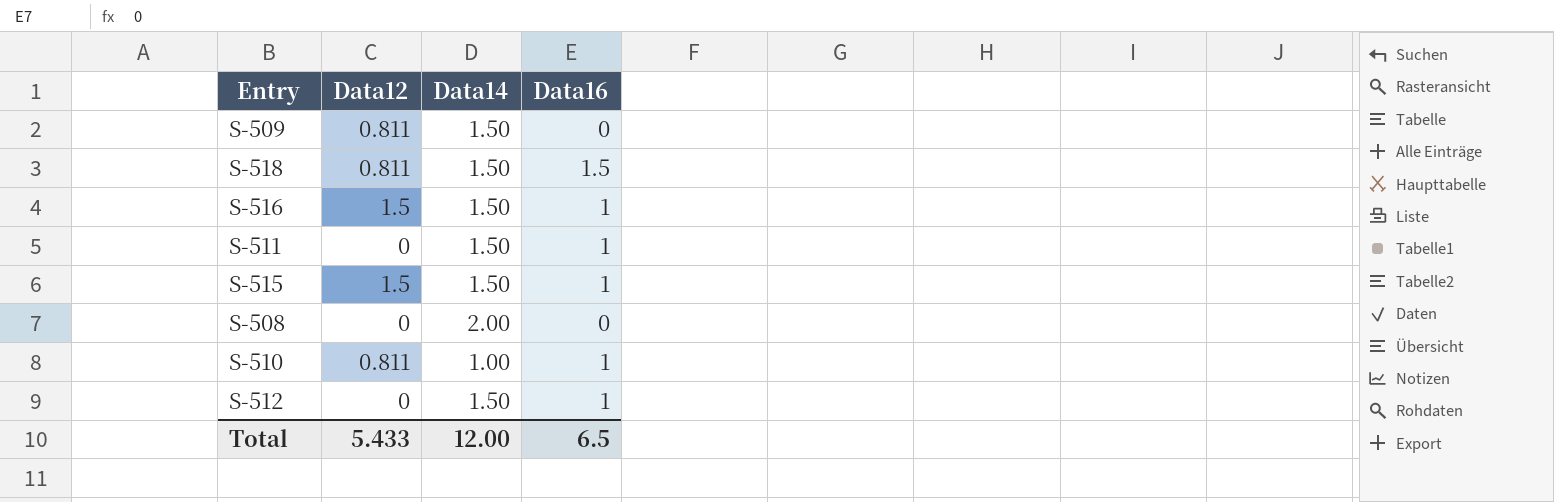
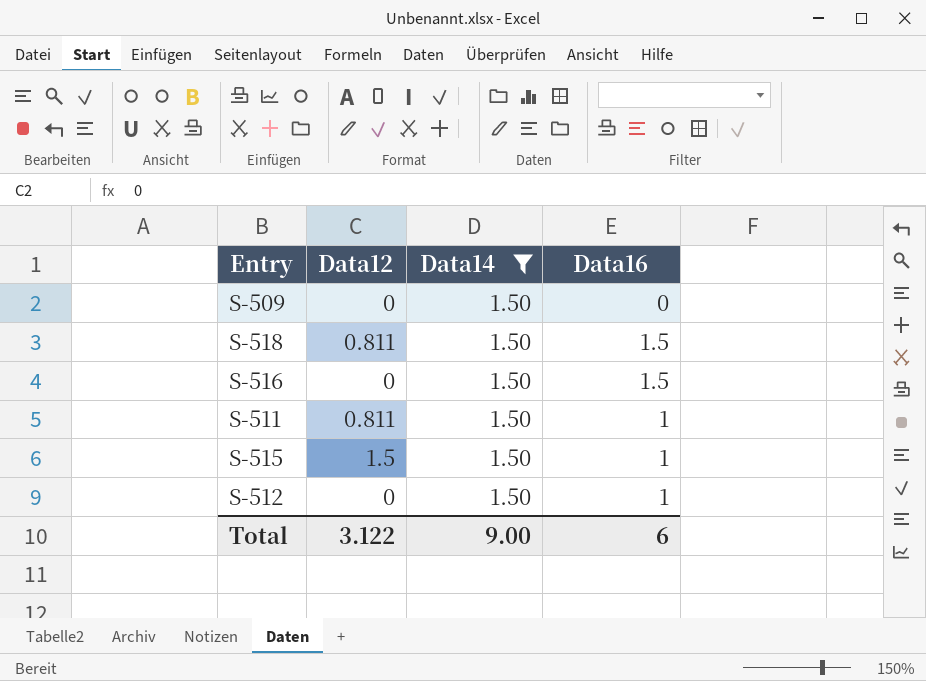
filter: none -> Data14 = 1.50
S-509 | Data12: 0.811 -> 0
S-516 | Data12: 1.5 -> 0
S-516 | Data16: 1 -> 1.5
S-511 | Data12: 0 -> 0.811
Total | Data12: 5.433 -> 3.122
Total | Data14: 12.00 -> 9.00
Total | Data16: 6.5 -> 6

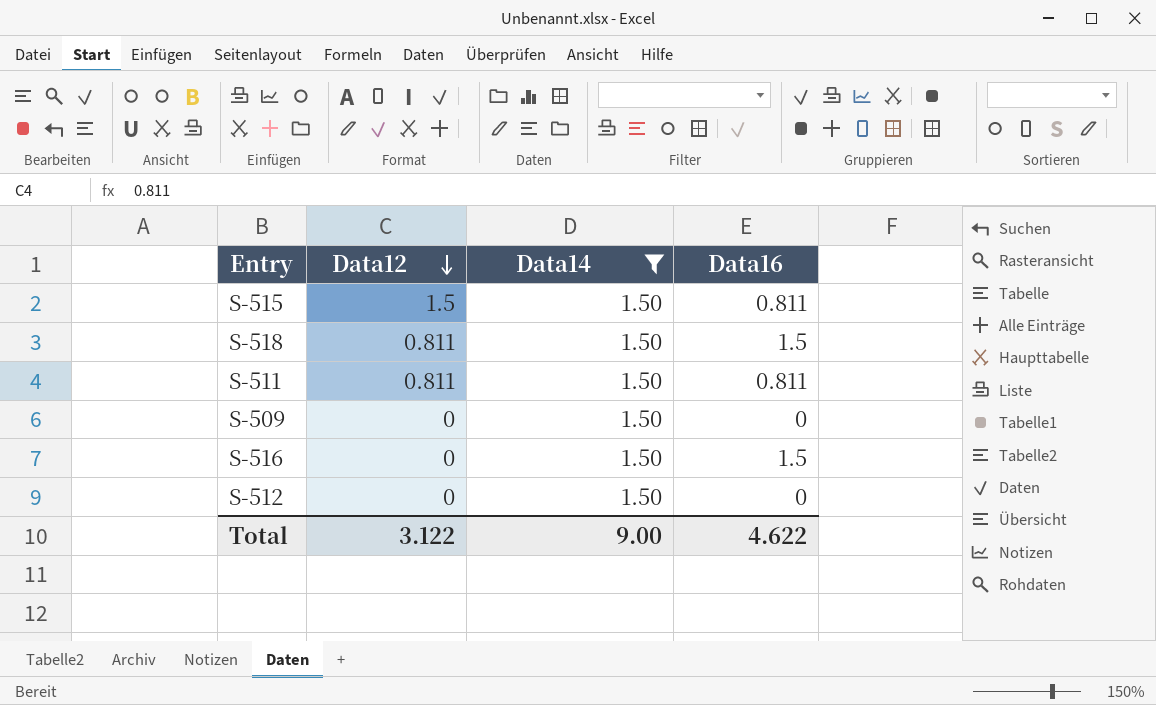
row order: none -> Data12 descending
S-515 | Data16: 1 -> 0.811
S-511 | Data16: 1 -> 0.811
S-512 | Data16: 1 -> 0
Total | Data16: 6 -> 4.622

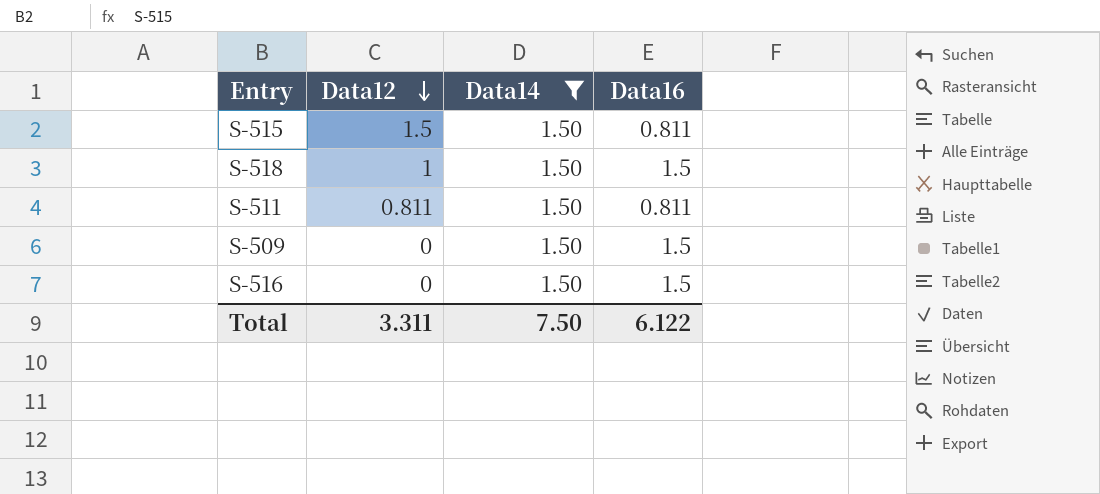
row S-512: 0 | 1.50 | 0 -> none
S-518 | Data12: 0.811 -> 1
S-509 | Data16: 0 -> 1.5
Total | Data12: 3.122 -> 3.311
Total | Data14: 9.00 -> 7.50
Total | Data16: 4.622 -> 6.122

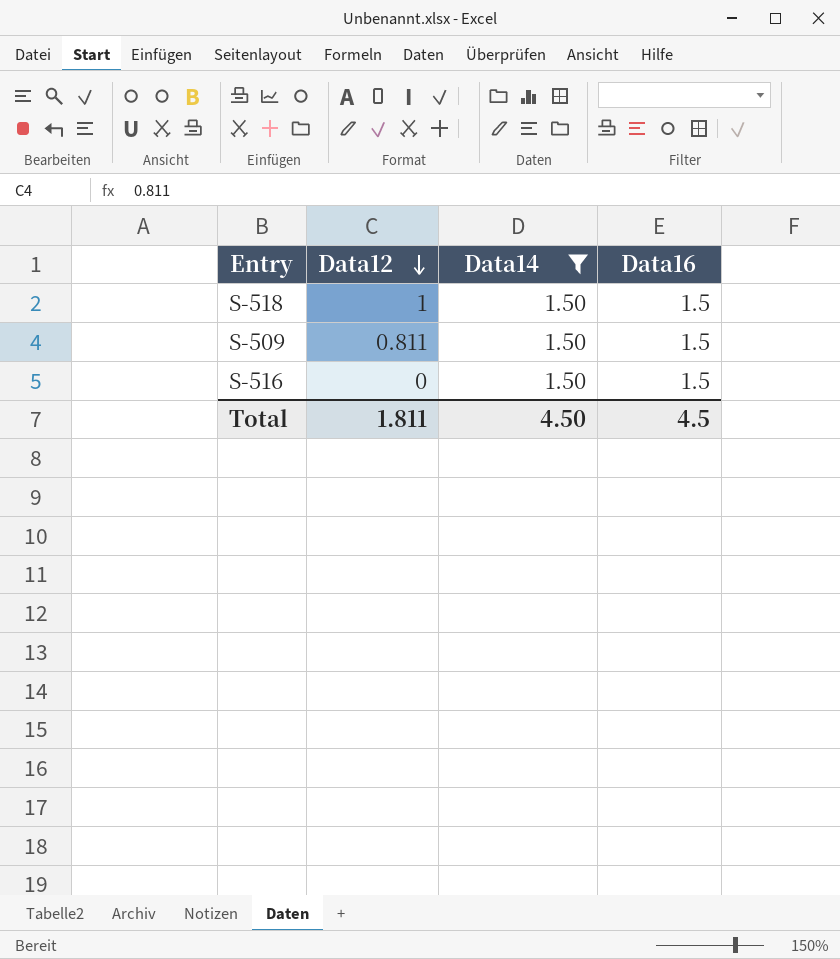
row S-515: 1.5 | 1.50 | 0.811 -> none
row S-511: 0.811 | 1.50 | 0.811 -> none
S-509 | Data12: 0 -> 0.811
Total | Data12: 3.311 -> 1.811
Total | Data14: 7.50 -> 4.50
Total | Data16: 6.122 -> 4.5

